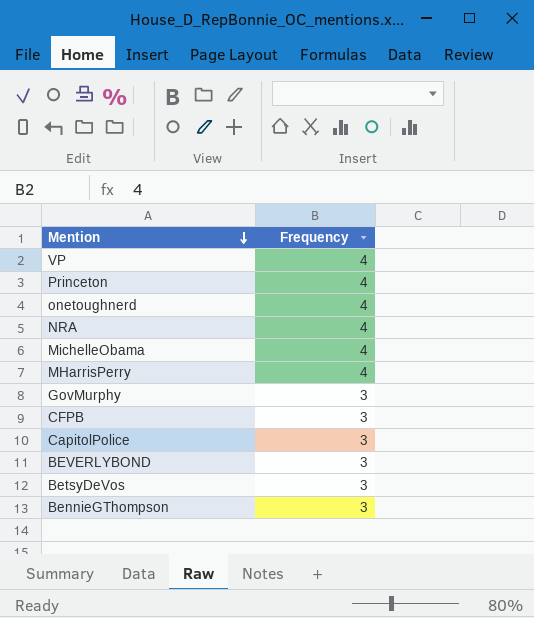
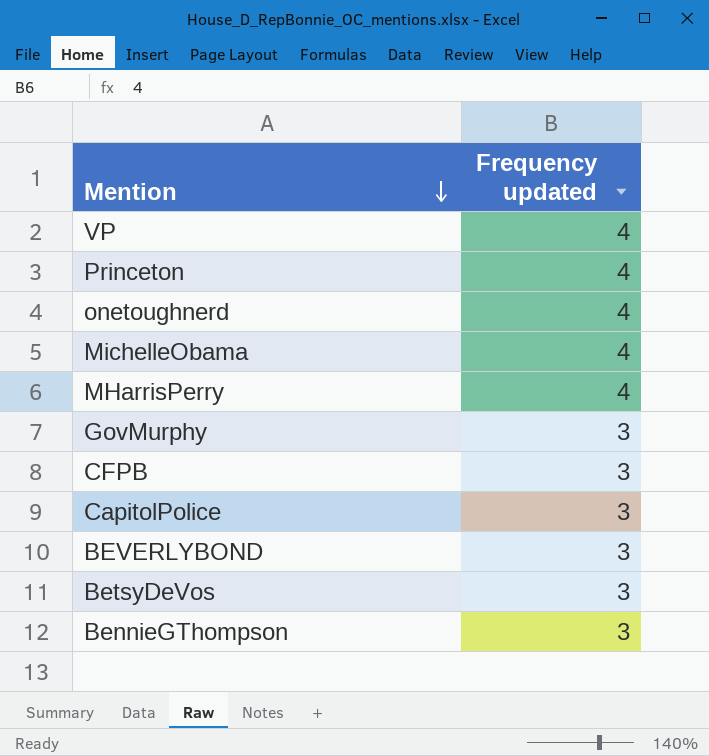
column name: Frequency -> Frequency updated
row NRA: 4 -> none

